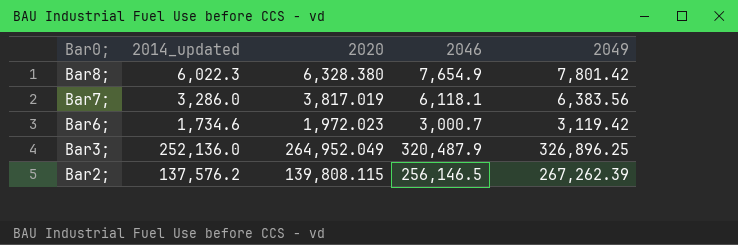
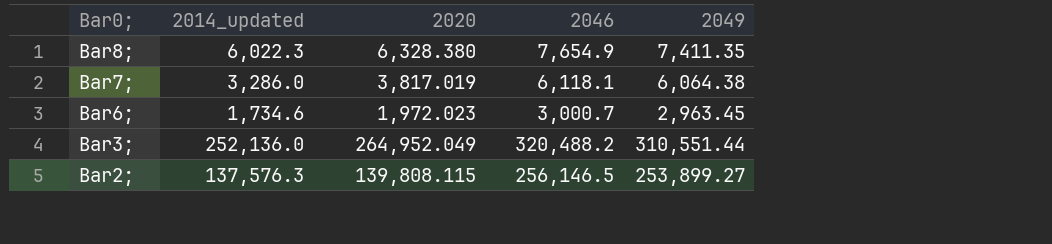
Bar8; | 2049: 7,801.42 -> 7,411.35
Bar7; | 2049: 6,383.56 -> 6,064.38
Bar6; | 2049: 3,119.42 -> 2,963.45
Bar3; | 2046: 320,487.9 -> 320,488.2
Bar3; | 2049: 326,896.25 -> 310,551.44
Bar2; | 2014_updated: 137,576.2 -> 137,576.3
Bar2; | 2049: 267,262.39 -> 253,899.27

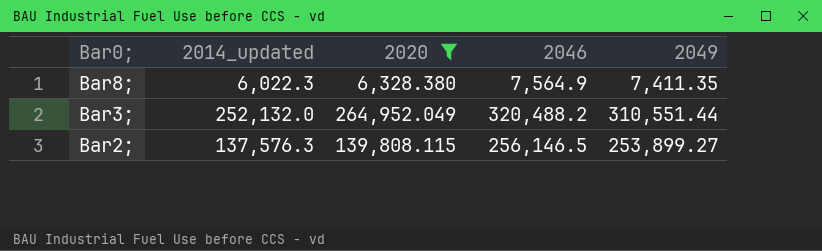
filter: none -> 2020 >= 6,328.380
Bar8; | 2046: 7,654.9 -> 7,564.9
Bar3; | 2014_updated: 252,136.0 -> 252,132.0

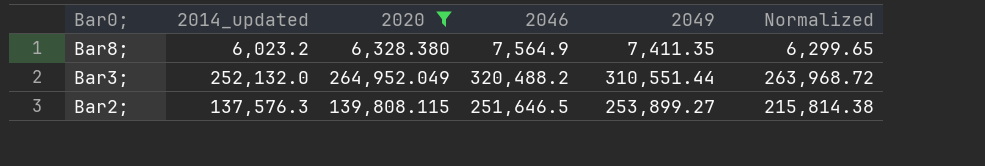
column Normalized | formula: none -> [2049] * 0.85
Bar8; | 2014_updated: 6,022.3 -> 6,023.2
Bar2; | 2046: 256,146.5 -> 251,646.5

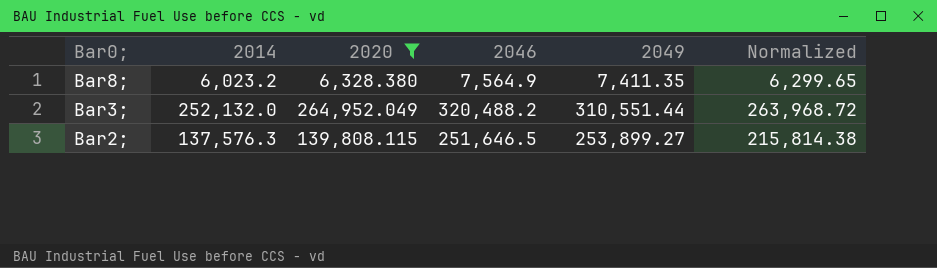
column name: 2014_updated -> 2014

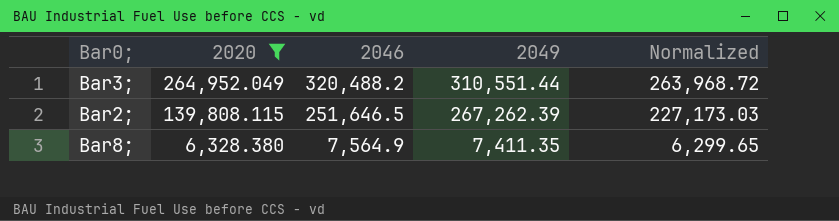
row order: Bar0; descending -> 2020 descending
column 2014 | position: 2 -> none
Bar2; | 2049: 253,899.27 -> 267,262.39
Bar2; | Normalized: 215,814.38 -> 227,173.03

